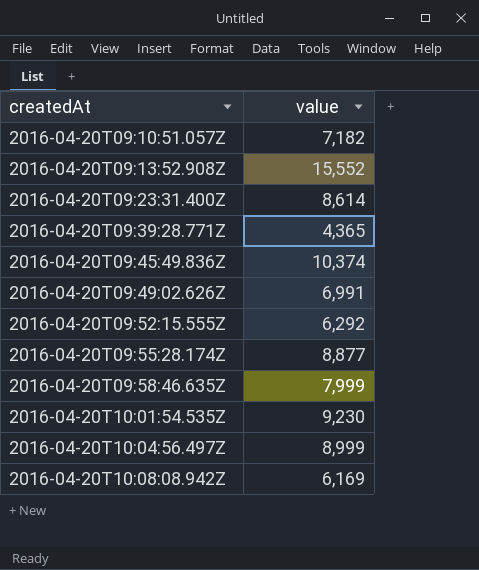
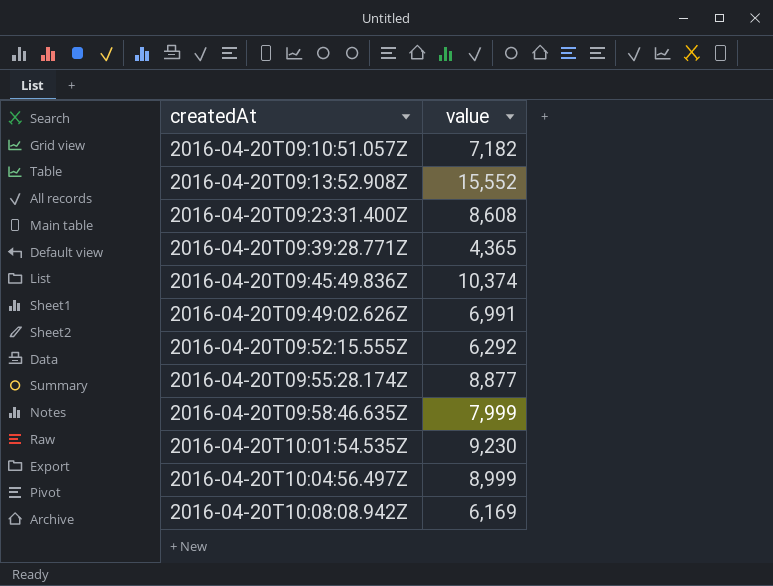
2016-04-20T09:23:31.400Z | value: 8,614 -> 8,608

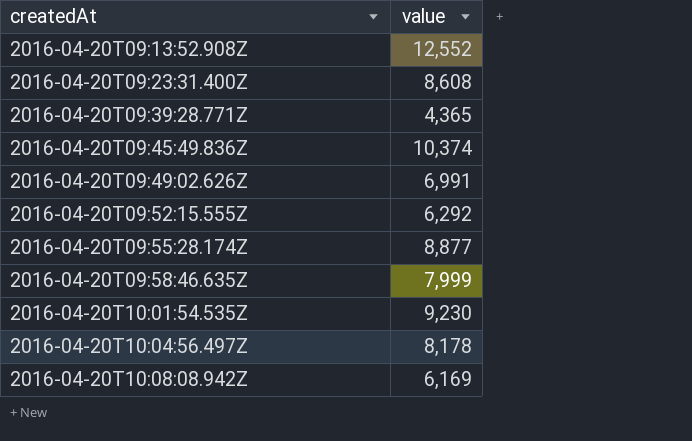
row 2016-04-20T09:10:51.057Z: 7,182 -> none
2016-04-20T09:13:52.908Z | value: 15,552 -> 12,552
2016-04-20T10:04:56.497Z | value: 8,999 -> 8,178

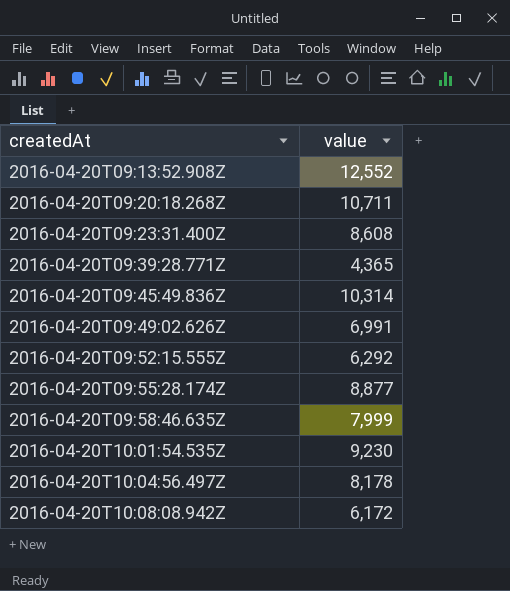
row 2016-04-20T09:20:18.268Z: none -> 10,711
2016-04-20T09:45:49.836Z | value: 10,374 -> 10,314
2016-04-20T10:08:08.942Z | value: 6,169 -> 6,172

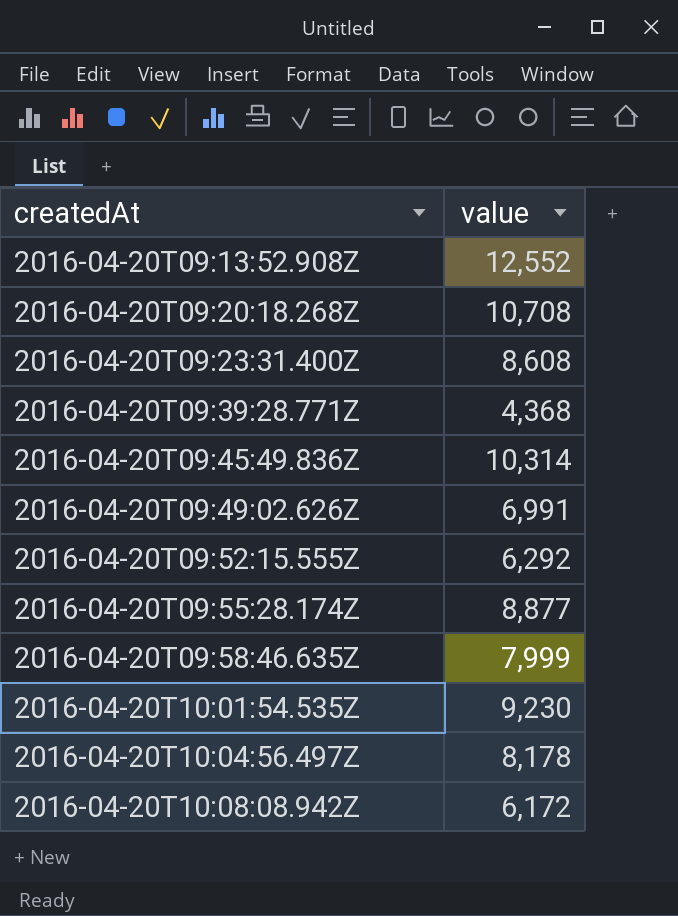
2016-04-20T09:20:18.268Z | value: 10,711 -> 10,708
2016-04-20T09:39:28.771Z | value: 4,365 -> 4,368

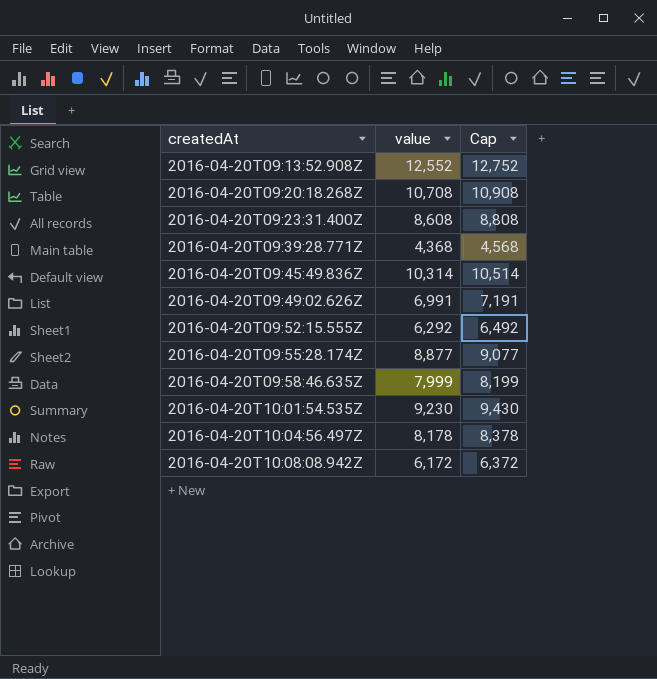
column Cap | formula: none -> [value] + 200

